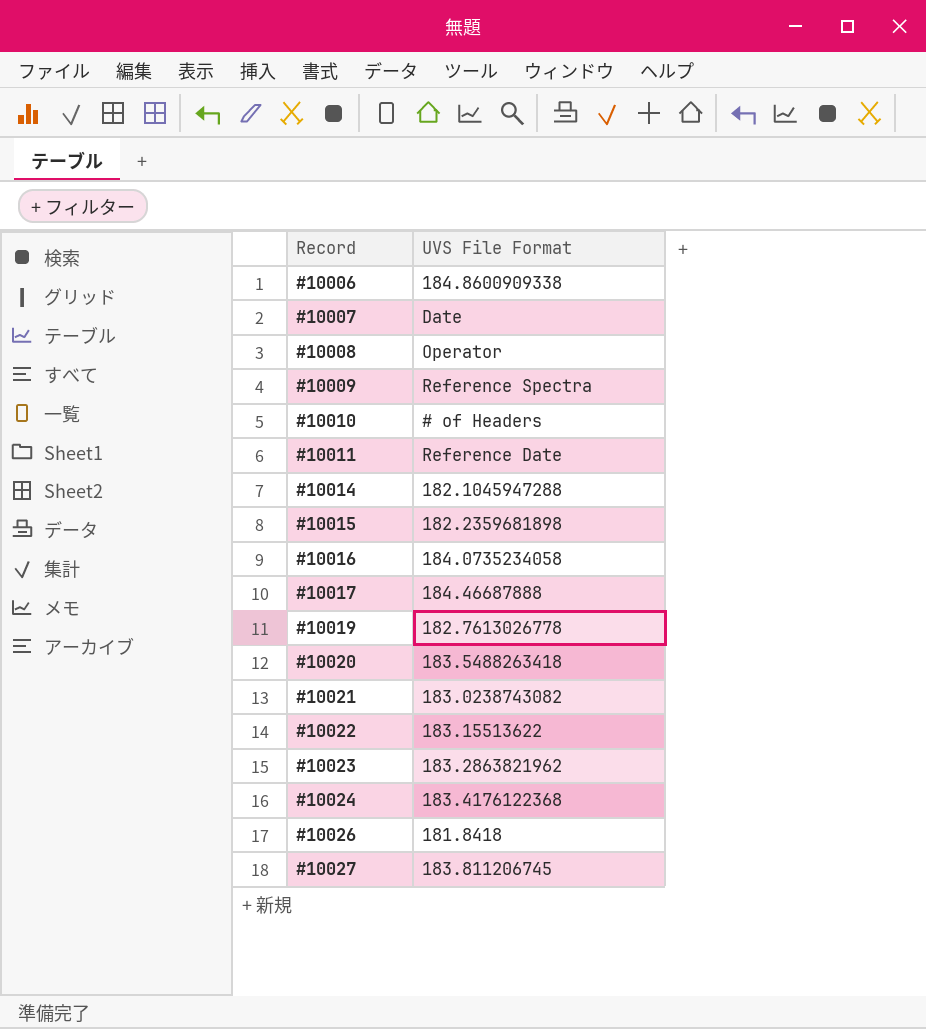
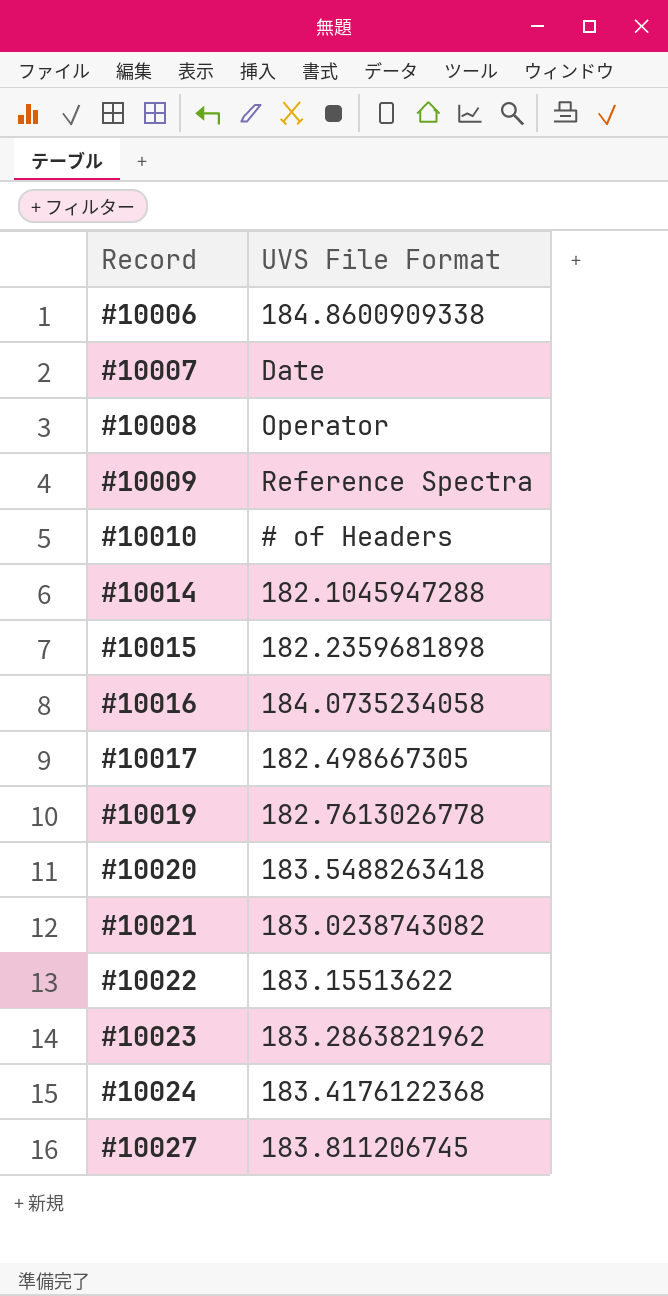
row #10011: Reference Date -> none
row #10026: 181.8418 -> none
#10017 | UVS File Format: 184.46687888 -> 182.498667305

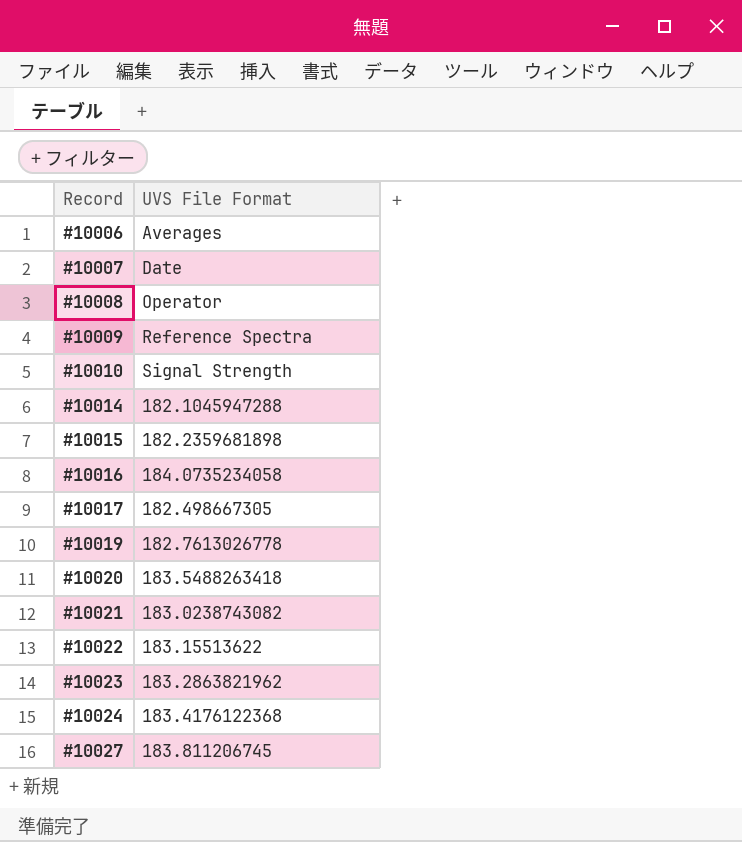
#10006 | UVS File Format: 184.8600909338 -> Averages
#10010 | UVS File Format: # of Headers -> Signal Strength

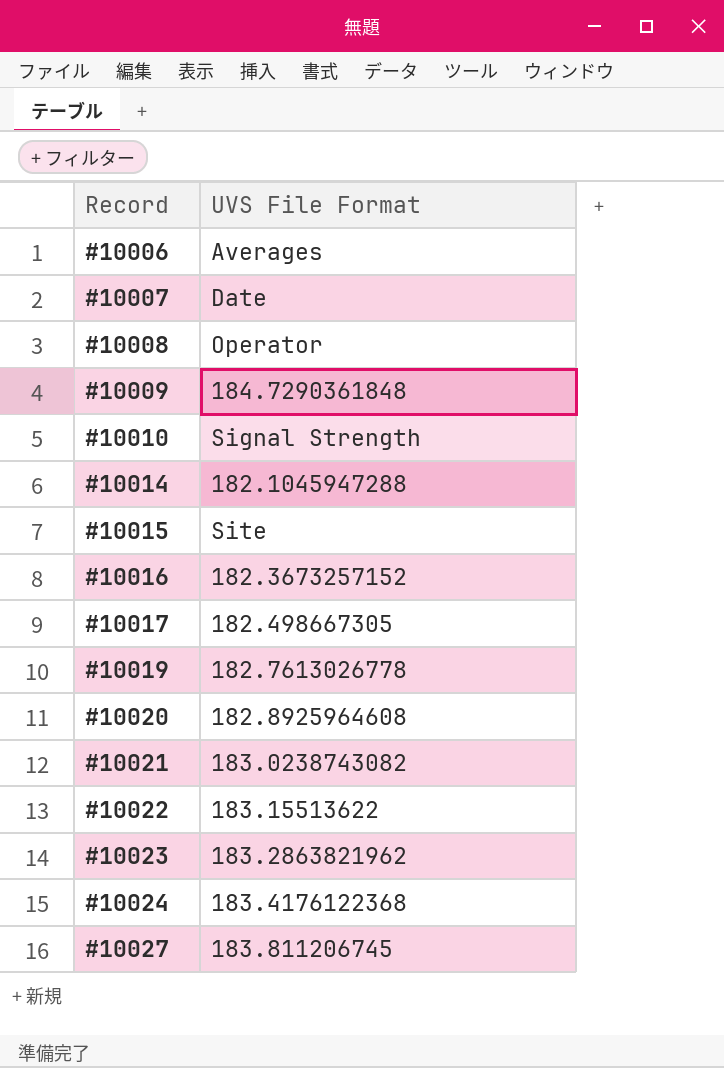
#10009 | UVS File Format: Reference Spectra -> 184.7290361848
#10015 | UVS File Format: 182.2359681898 -> Site
#10016 | UVS File Format: 184.0735234058 -> 182.3673257152
#10020 | UVS File Format: 183.5488263418 -> 182.8925964608

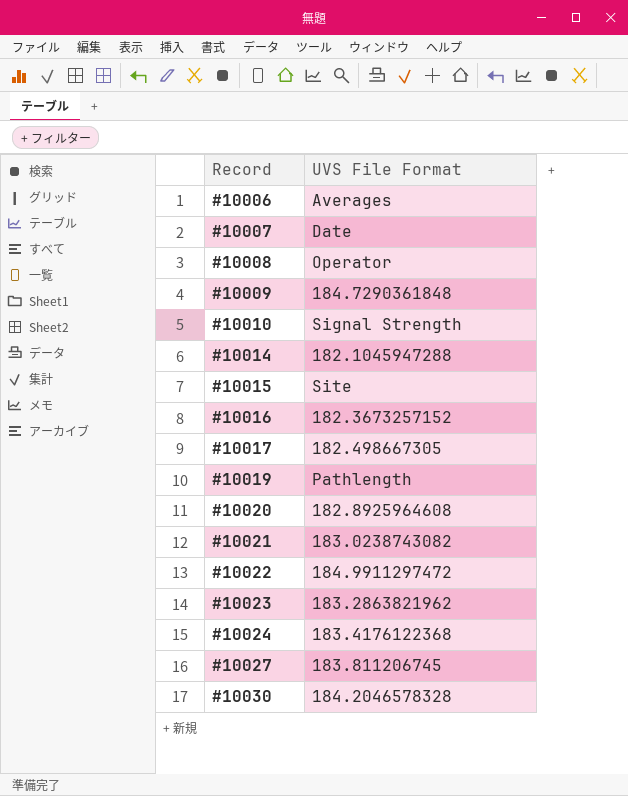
#10019 | UVS File Format: 182.7613026778 -> Pathlength
#10022 | UVS File Format: 183.15513622 -> 184.9911297472
row #10030: none -> 184.2046578328

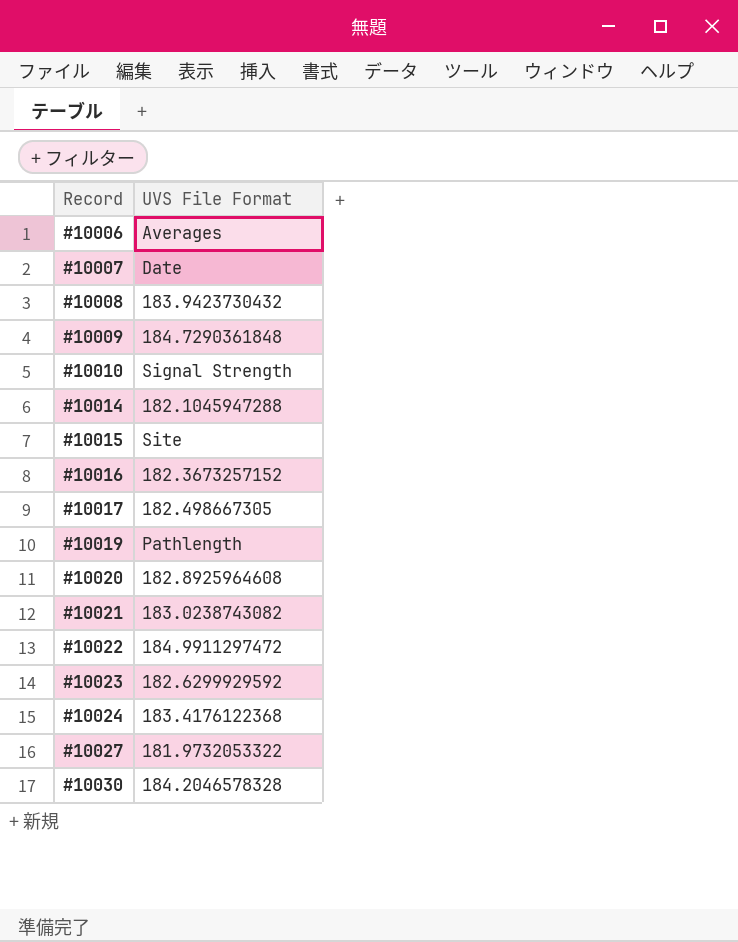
#10008 | UVS File Format: Operator -> 183.9423730432
#10023 | UVS File Format: 183.2863821962 -> 182.6299929592
#10027 | UVS File Format: 183.811206745 -> 181.9732053322

